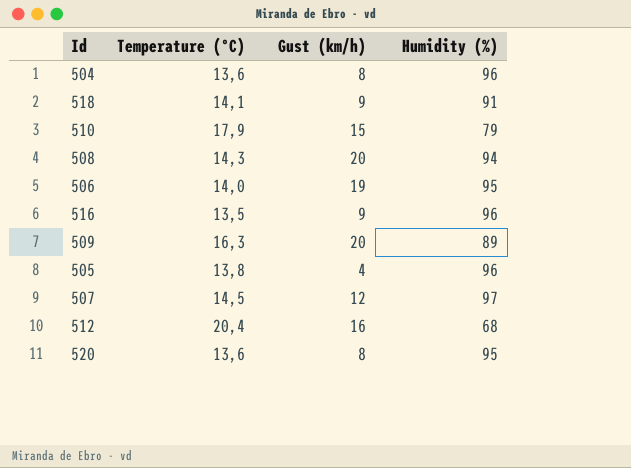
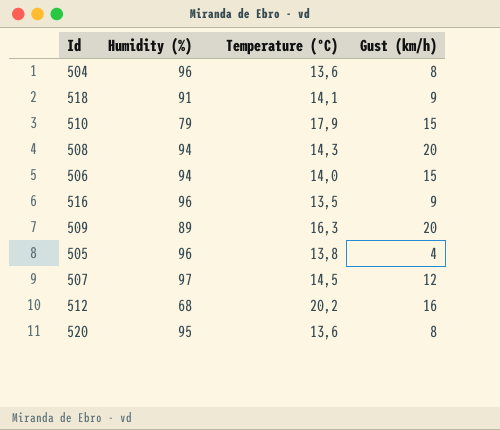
column Humidity (%) | position: 4 -> 2
506 | Humidity (%): 95 -> 94
506 | Gust (km/h): 19 -> 15
512 | Temperature (ºC): 20,4 -> 20,2

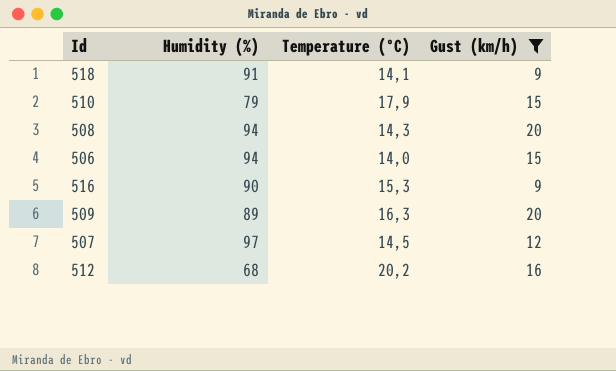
filter: none -> Gust (km/h) >= 9
516 | Humidity (%): 96 -> 90
516 | Temperature (ºC): 13,5 -> 15,3

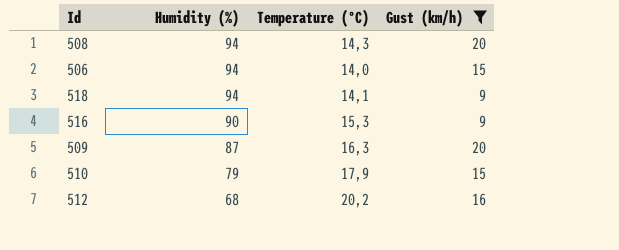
row order: none -> Humidity (%) descending
row 507: 97 | 14,5 | 12 -> none
518 | Humidity (%): 91 -> 94
509 | Humidity (%): 89 -> 87

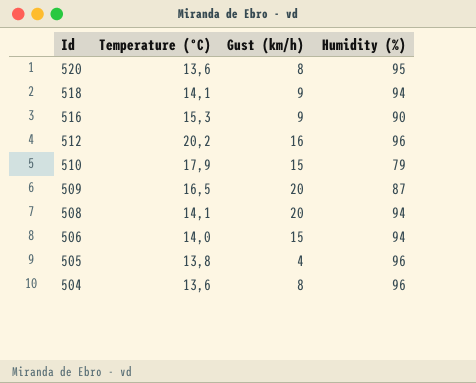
filter: Gust (km/h) >= 9 -> none
row order: Humidity (%) descending -> Id descending
column Humidity (%) | position: 2 -> 4
512 | Humidity (%): 68 -> 96
509 | Temperature (ºC): 16,3 -> 16,5
508 | Temperature (ºC): 14,3 -> 14,1

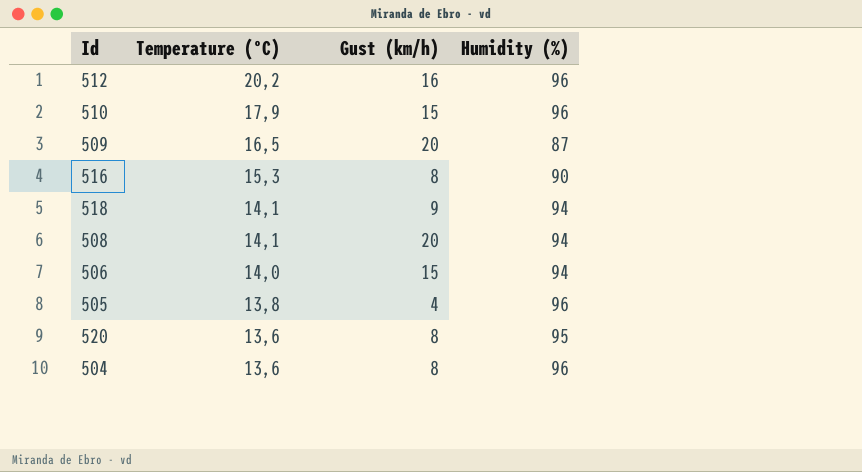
row order: Id descending -> Temperature (ºC) descending
510 | Humidity (%): 79 -> 96
516 | Gust (km/h): 9 -> 8

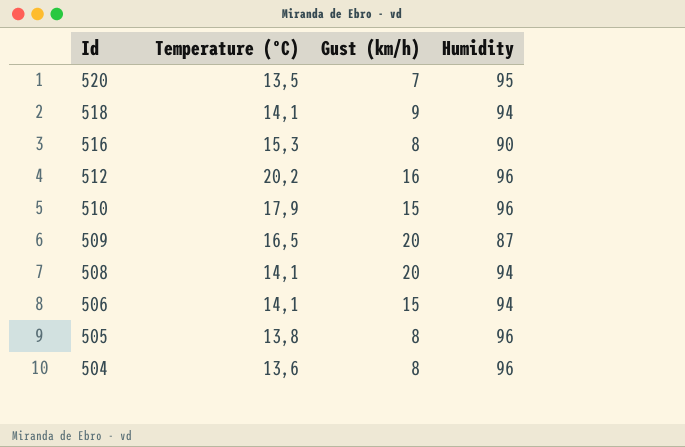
row order: Temperature (ºC) descending -> Id descending
column name: Humidity (%) -> Humidity
520 | Temperature (ºC): 13,6 -> 13,5
520 | Gust (km/h): 8 -> 7
506 | Temperature (ºC): 14,0 -> 14,1
505 | Gust (km/h): 4 -> 8

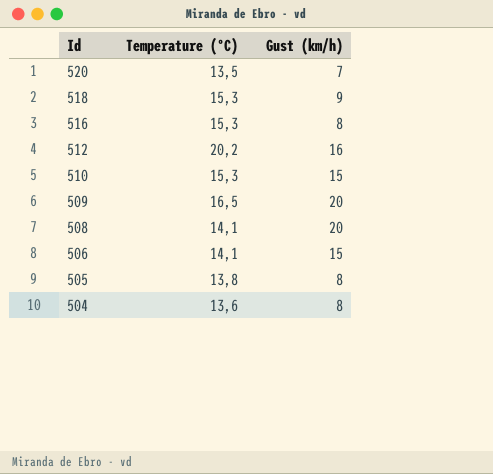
column Humidity | position: 4 -> none
518 | Temperature (ºC): 14,1 -> 15,3
510 | Temperature (ºC): 17,9 -> 15,3

